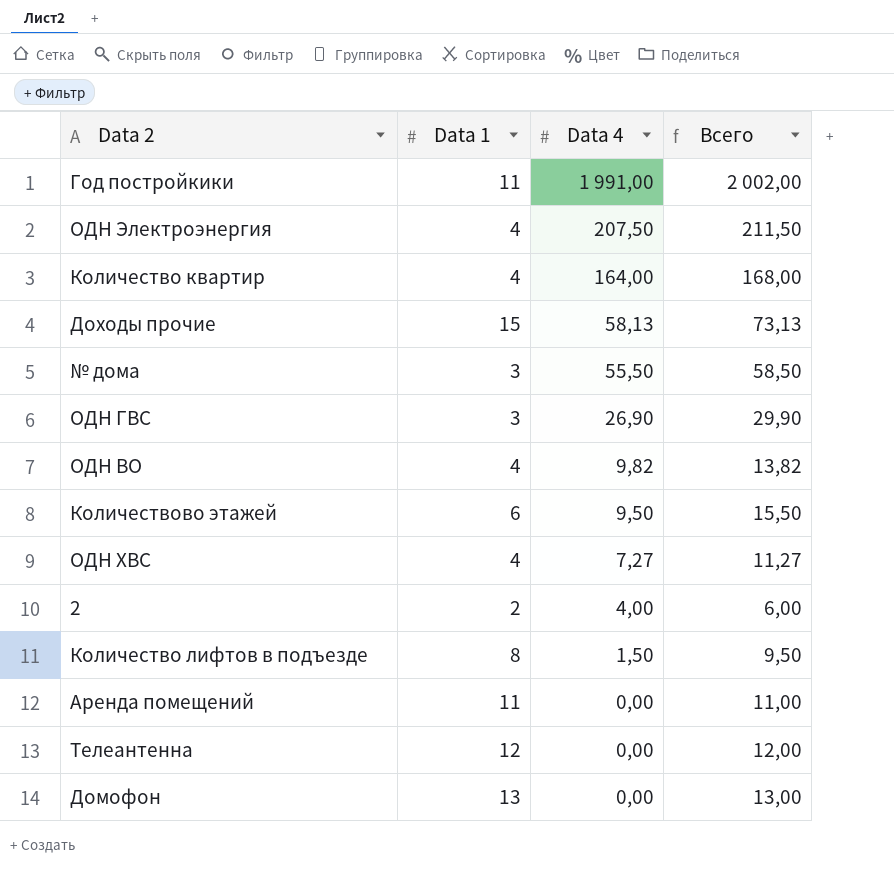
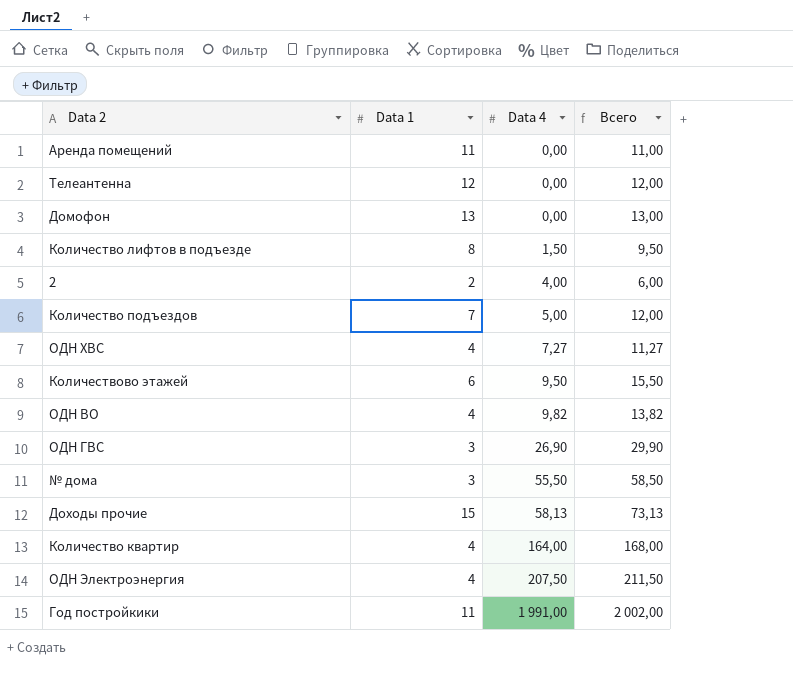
row order: Data 4 descending -> Data 4 ascending
row Количество подъездов: none -> 7 | 5,00 | 12,00

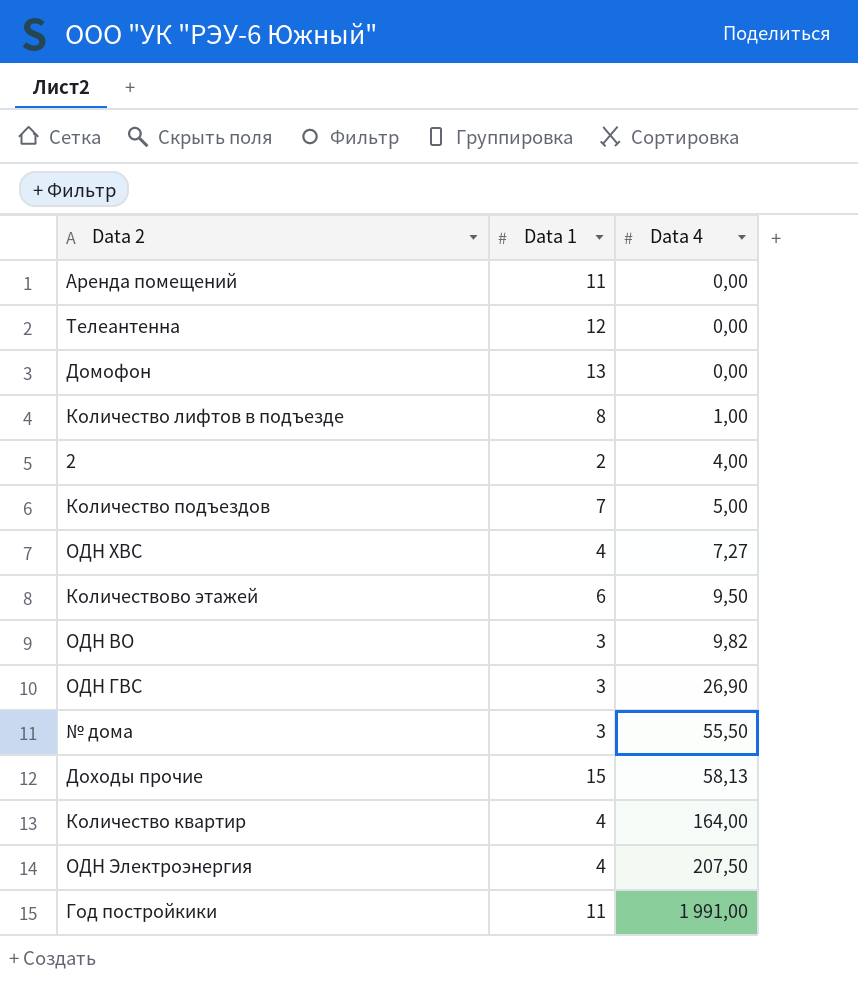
column Всего | formula: [Data 1] + [Data 4] -> none
Количество лифтов в подъезде | Data 4: 1,50 -> 1,00
ОДН ВО | Data 1: 4 -> 3

